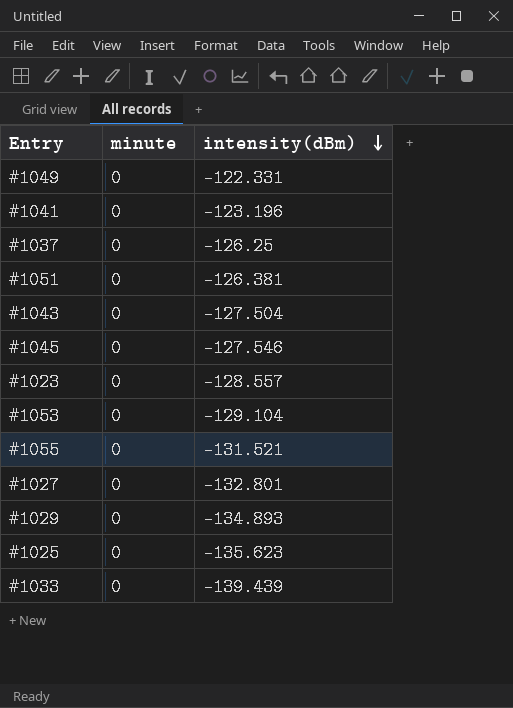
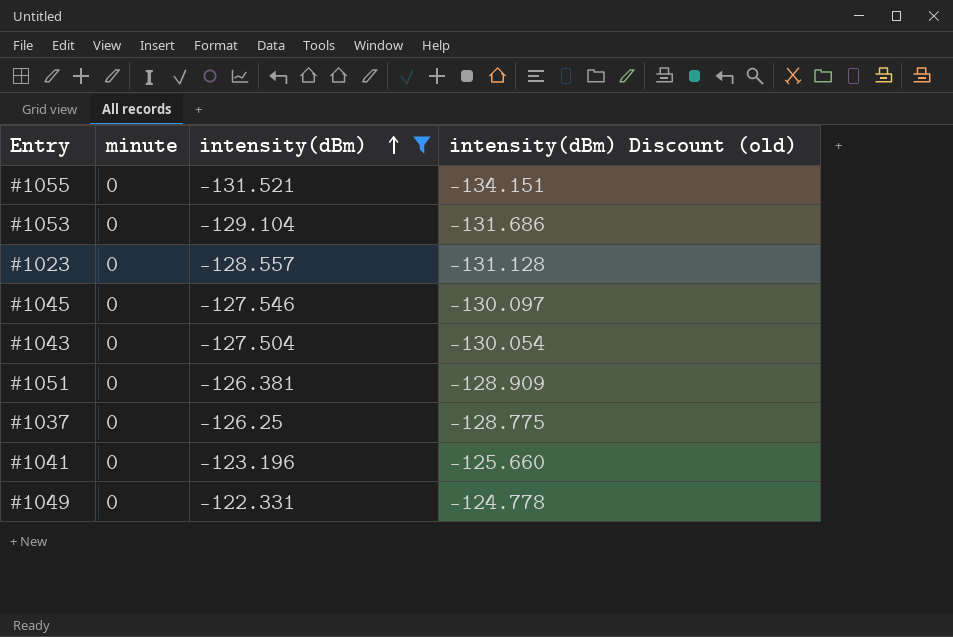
filter: none -> intensity(dBm) >= -131.521
row order: intensity(dBm) descending -> intensity(dBm) ascending
column intensity(dBm) Discount (old) | formula: none -> [intensity(dBm)] * 1.02

